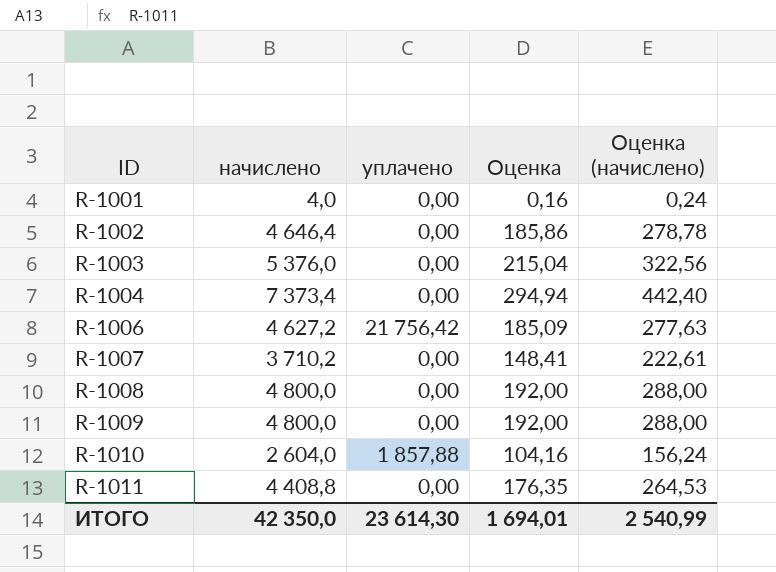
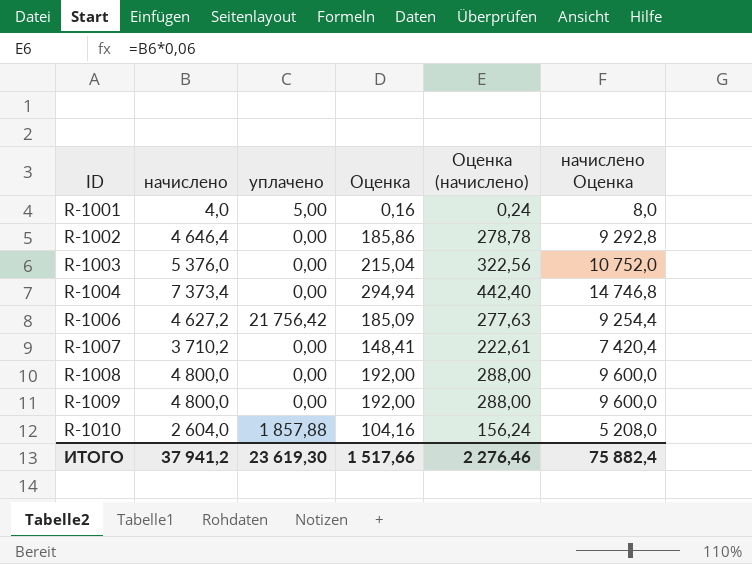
column начислено Оценка | formula: none -> [начислено] * 2
row R-1011: 4 408,8 | 0,00 | 176,35 | 264,53 -> none
R-1001 | уплачено: 0,00 -> 5,00
ИТОГО | начислено: 42 350,0 -> 37 941,2
ИТОГО | уплачено: 23 614,30 -> 23 619,30
ИТОГО | Оценка: 1 694,01 -> 1 517,66
ИТОГО | Оценка (начислено): 2 540,99 -> 2 276,46

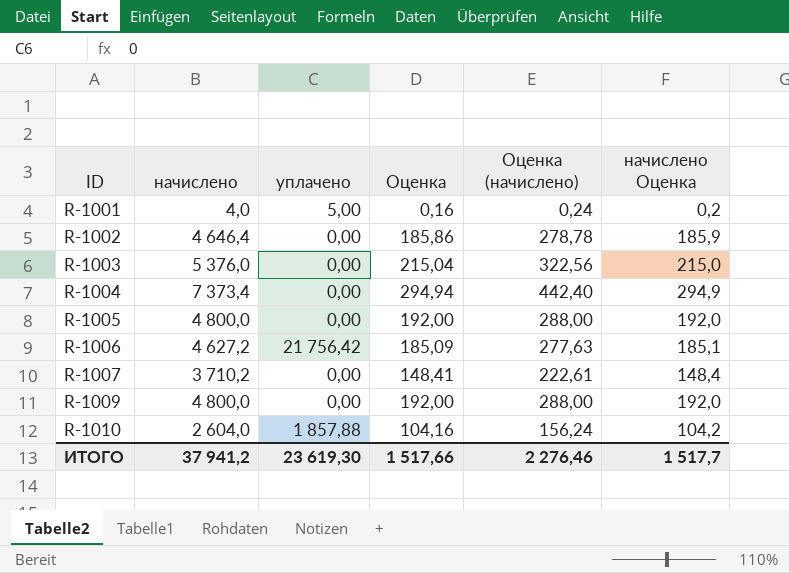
column начислено Оценка | formula: [начислено] * 2 -> [начислено] * 0,04
row R-1008: 4 800,0 | 0,00 | 192,00 | 288,00 | 9 600,0 -> none
row R-1005: none -> 4 800,0 | 0,00 | 192,00 | 288,00 | 192,0
ИТОГО | начислено Оценка: 75 882,4 -> 1 517,7

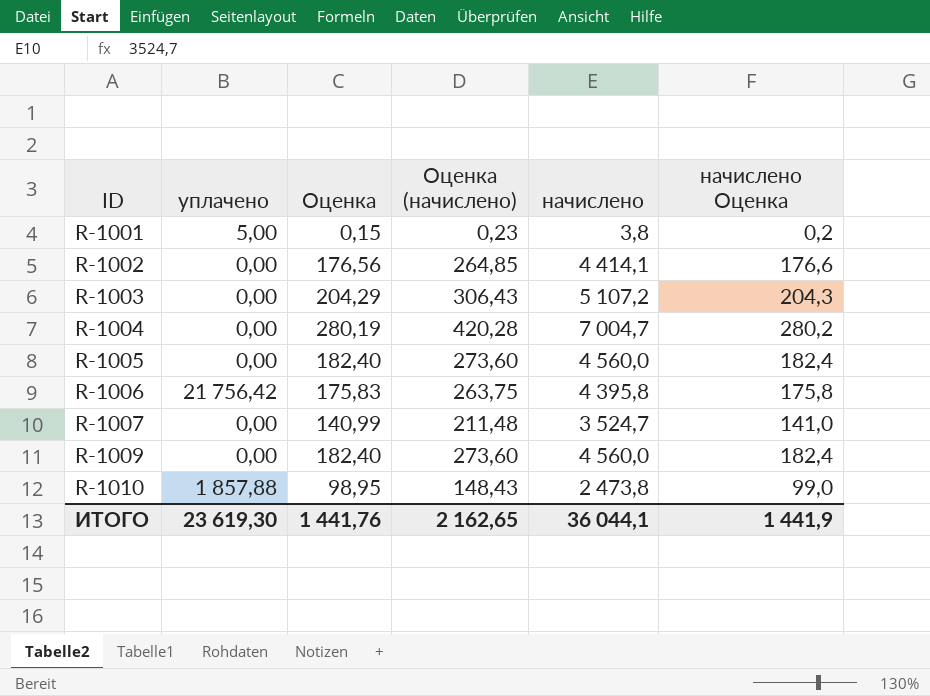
column начислено | position: 2 -> 5
R-1001 | Оценка: 0,16 -> 0,15
R-1001 | Оценка (начислено): 0,24 -> 0,23
R-1001 | начислено: 4,0 -> 3,8
R-1002 | Оценка: 185,86 -> 176,56
R-1002 | Оценка (начислено): 278,78 -> 264,85
R-1002 | начислено: 4 646,4 -> 4 414,1
R-1002 | начислено Оценка: 185,9 -> 176,6
R-1003 | Оценка: 215,04 -> 204,29
R-1003 | Оценка (начислено): 322,56 -> 306,43
R-1003 | начислено: 5 376,0 -> 5 107,2
R-1003 | начислено Оценка: 215,0 -> 204,3
R-1004 | Оценка: 294,94 -> 280,19
R-1004 | Оценка (начислено): 442,40 -> 420,28
R-1004 | начислено: 7 373,4 -> 7 004,7
R-1004 | начислено Оценка: 294,9 -> 280,2
R-1005 | Оценка: 192,00 -> 182,40
R-1005 | Оценка (начислено): 288,00 -> 273,60
R-1005 | начислено: 4 800,0 -> 4 560,0
R-1005 | начислено Оценка: 192,0 -> 182,4
R-1006 | Оценка: 185,09 -> 175,83
R-1006 | Оценка (начислено): 277,63 -> 263,75
R-1006 | начислено: 4 627,2 -> 4 395,8
R-1006 | начислено Оценка: 185,1 -> 175,8
R-1007 | Оценка: 148,41 -> 140,99
R-1007 | Оценка (начислено): 222,61 -> 211,48
R-1007 | начислено: 3 710,2 -> 3 524,7
R-1007 | начислено Оценка: 148,4 -> 141,0
R-1009 | Оценка: 192,00 -> 182,40
R-1009 | Оценка (начислено): 288,00 -> 273,60
R-1009 | начислено: 4 800,0 -> 4 560,0
R-1009 | начислено Оценка: 192,0 -> 182,4
R-1010 | Оценка: 104,16 -> 98,95
R-1010 | Оценка (начислено): 156,24 -> 148,43
R-1010 | начислено: 2 604,0 -> 2 473,8
R-1010 | начислено Оценка: 104,2 -> 99,0
ИТОГО | Оценка: 1 517,66 -> 1 441,76
ИТОГО | Оценка (начислено): 2 276,46 -> 2 162,65
ИТОГО | начислено: 37 941,2 -> 36 044,1
ИТОГО | начислено Оценка: 1 517,7 -> 1 441,9

